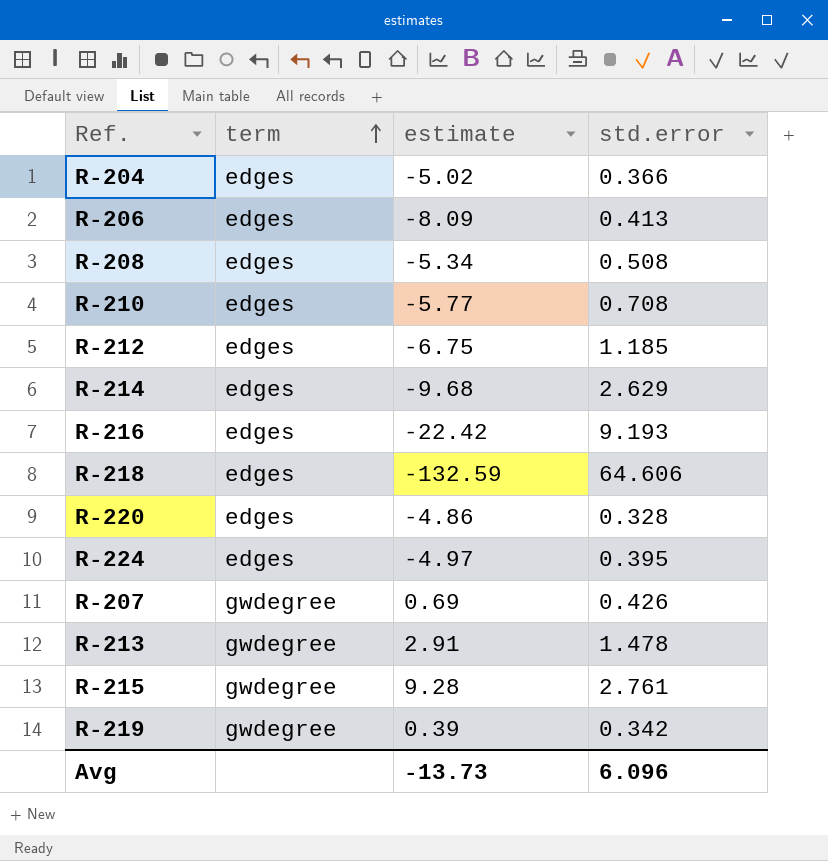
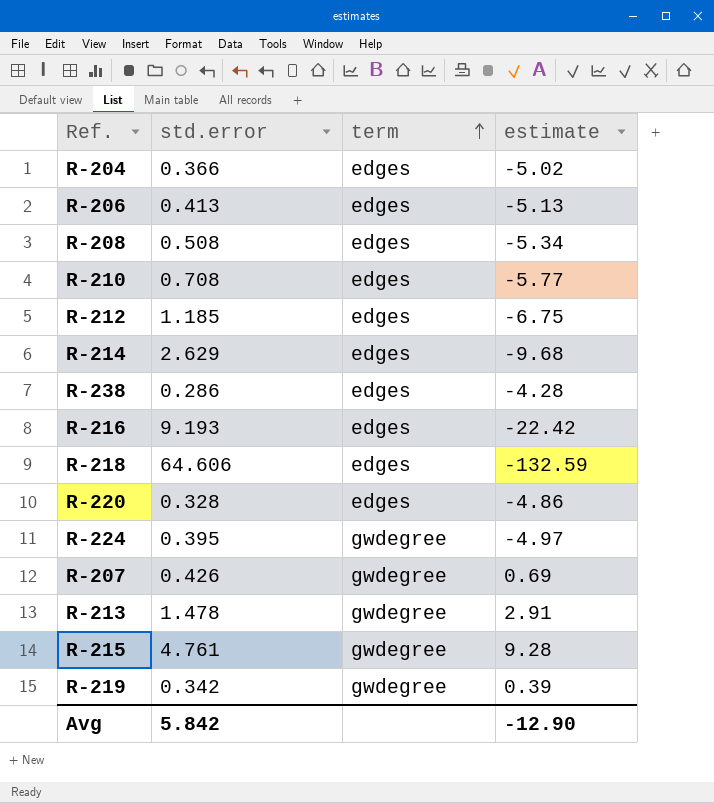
column std.error | position: 4 -> 2
R-206 | estimate: -8.09 -> -5.13
row R-238: none -> 0.286 | edges | -4.28
R-224 | term: edges -> gwdegree
R-215 | std.error: 2.761 -> 4.761
Avg | std.error: 6.096 -> 5.842
Avg | estimate: -13.73 -> -12.90

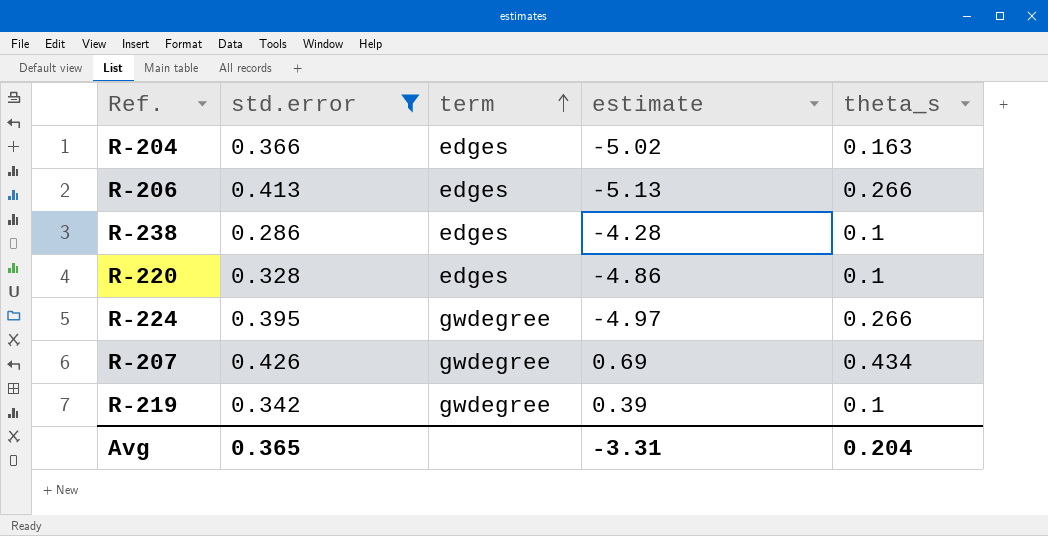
filter: none -> std.error <= 0.426
column theta_s | position: none -> 5
Avg | std.error: 5.842 -> 0.365
Avg | estimate: -12.90 -> -3.31

